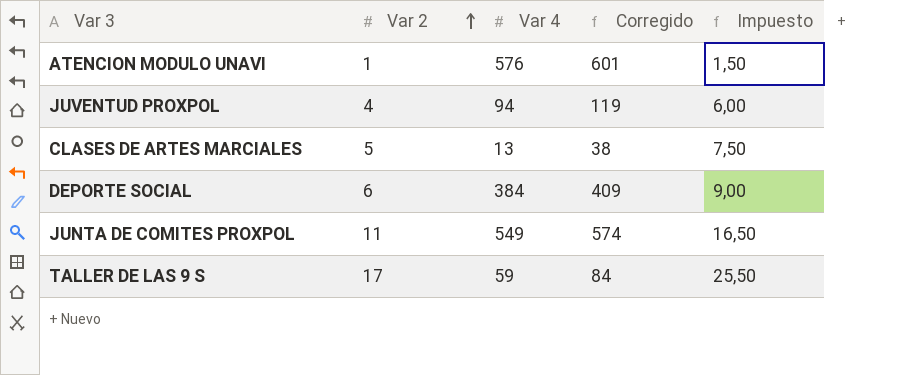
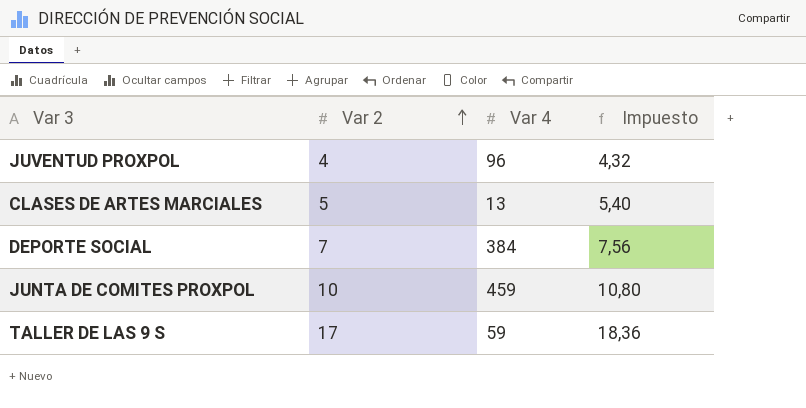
column Corregido | formula: [Var 4] + 25 -> none
column Impuesto | formula: [Var 2] * 1,5 -> [Var 2] * 1,08
row ATENCION MODULO UNAVI: 1 | 576 | 601 | 1,50 -> none
JUVENTUD PROXPOL | Var 4: 94 -> 96
DEPORTE SOCIAL | Var 2: 6 -> 7
JUNTA DE COMITES PROXPOL | Var 2: 11 -> 10
JUNTA DE COMITES PROXPOL | Var 4: 549 -> 459

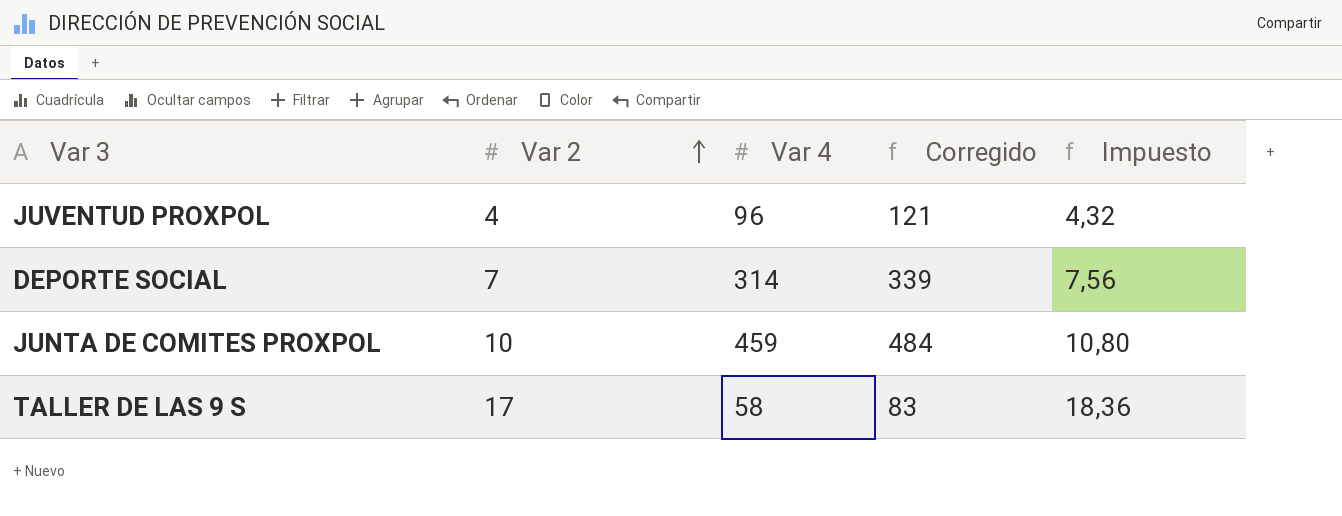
column Corregido | formula: none -> [Var 4] + 25
row CLASES DE ARTES MARCIALES: 5 | 13 | 5,40 -> none
DEPORTE SOCIAL | Var 4: 384 -> 314
TALLER DE LAS 9 S | Var 4: 59 -> 58

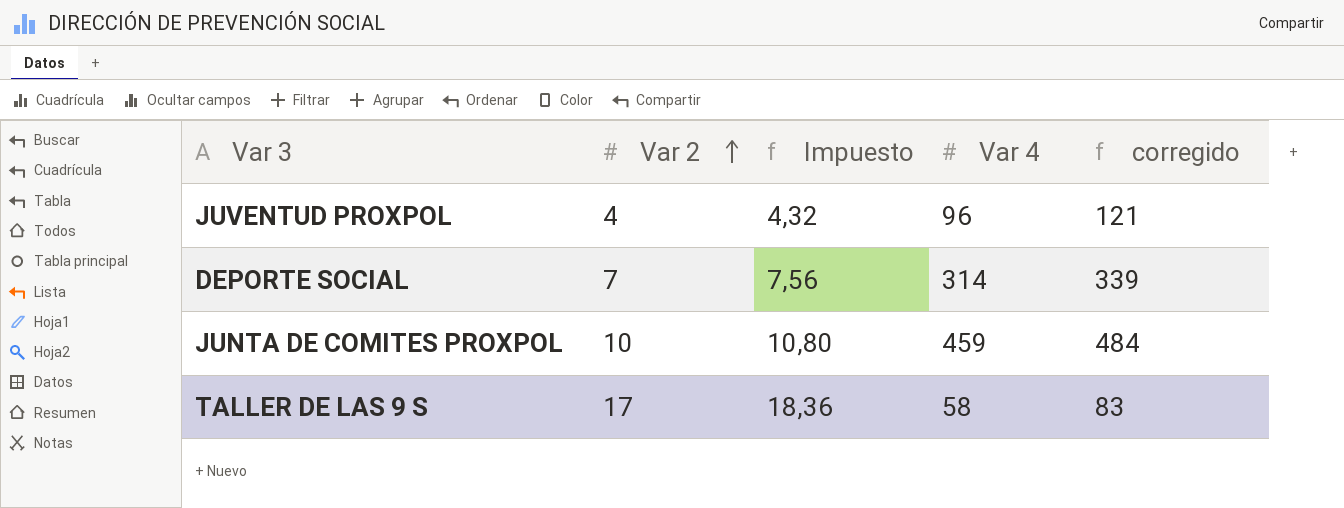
column Impuesto | position: 5 -> 3
column name: Corregido -> corregido

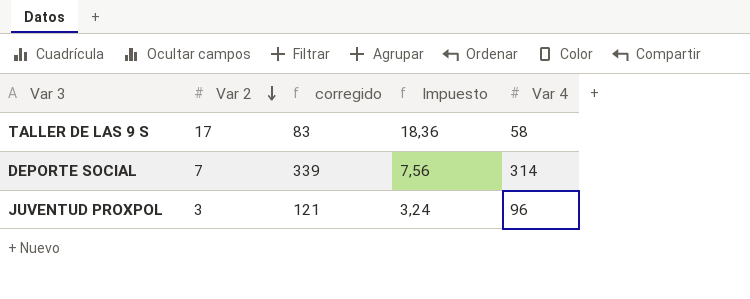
row order: Var 2 ascending -> Var 2 descending
column corregido | position: 5 -> 3
row JUNTA DE COMITES PROXPOL: 10 | 10,80 | 459 | 484 -> none
JUVENTUD PROXPOL | Var 2: 4 -> 3
JUVENTUD PROXPOL | Impuesto: 4,32 -> 3,24

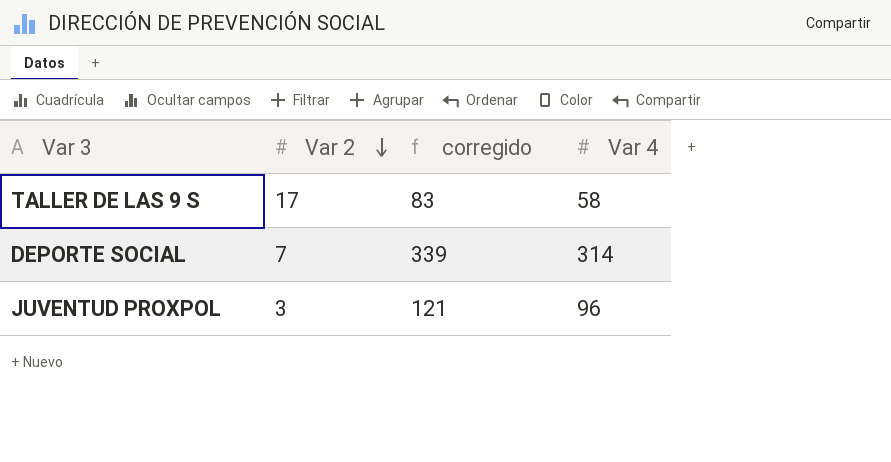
column Impuesto | formula: [Var 2] * 1,08 -> none

